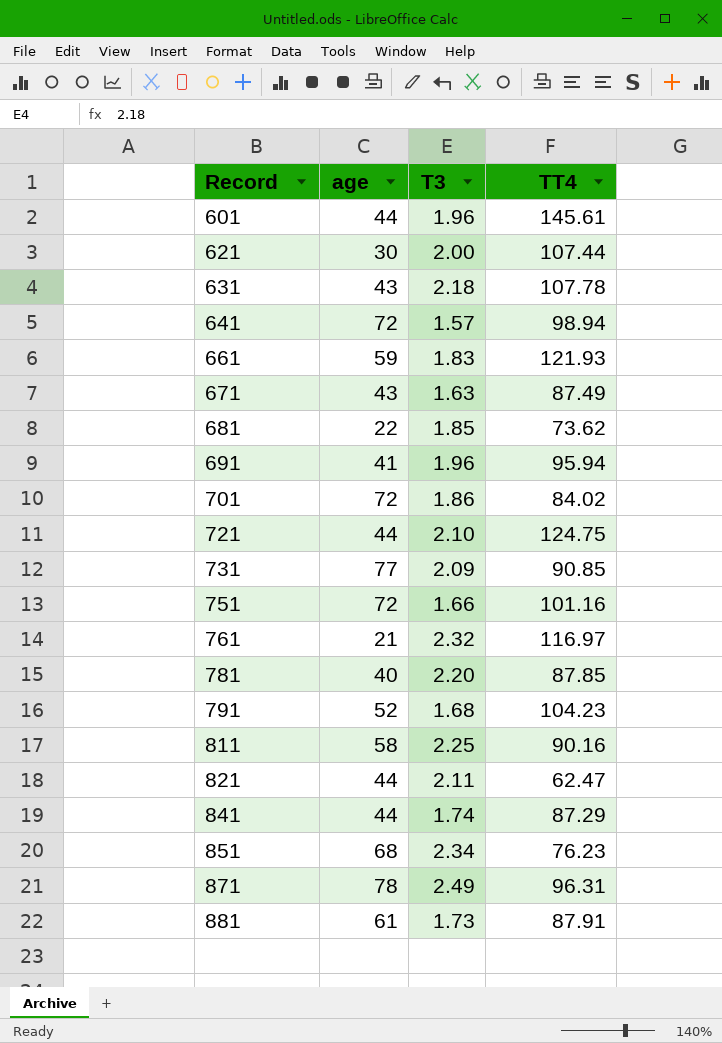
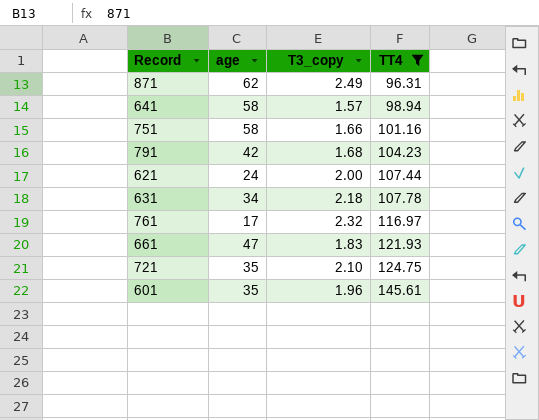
filter: none -> TT4 >= 96.31
row order: Record ascending -> TT4 ascending
column name: T3 -> T3_copy
871 | age: 78 -> 62
641 | age: 72 -> 58
751 | age: 72 -> 58
791 | age: 52 -> 42
621 | age: 30 -> 24
631 | age: 43 -> 34
761 | age: 21 -> 17
661 | age: 59 -> 47
721 | age: 44 -> 35
601 | age: 44 -> 35

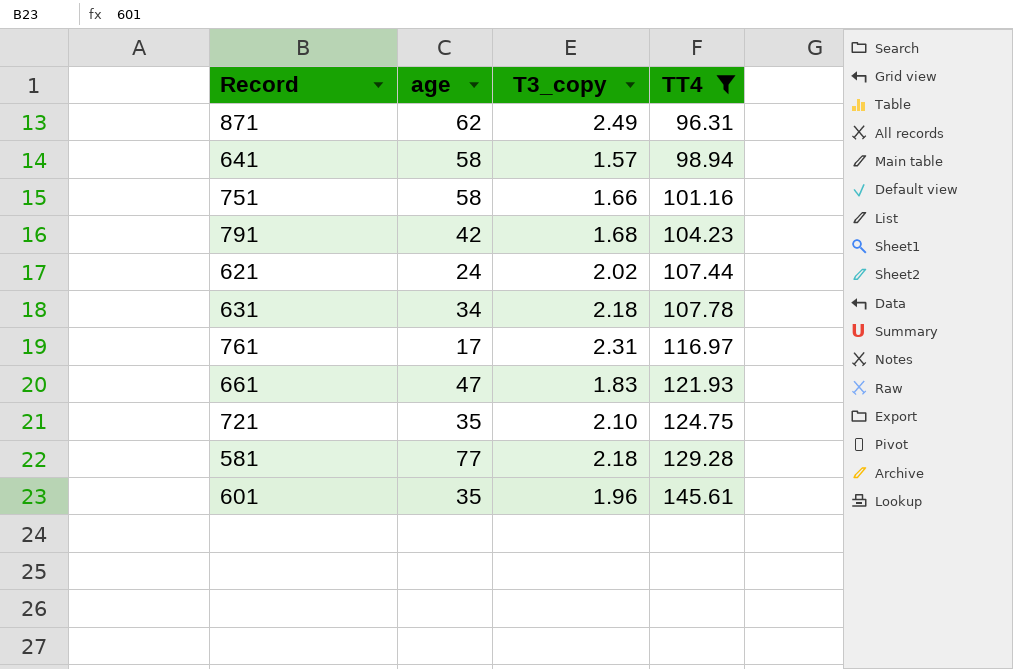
621 | T3_copy: 2.00 -> 2.02
761 | T3_copy: 2.32 -> 2.31
row 581: none -> 77 | 2.18 | 129.28

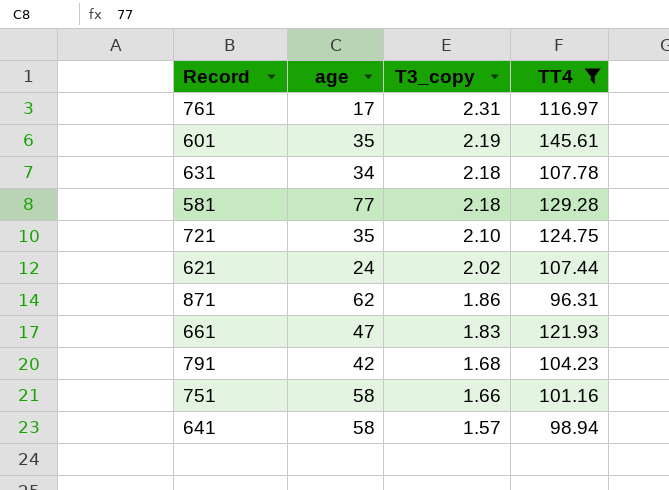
row order: TT4 ascending -> T3_copy descending
601 | T3_copy: 1.96 -> 2.19
871 | T3_copy: 2.49 -> 1.86

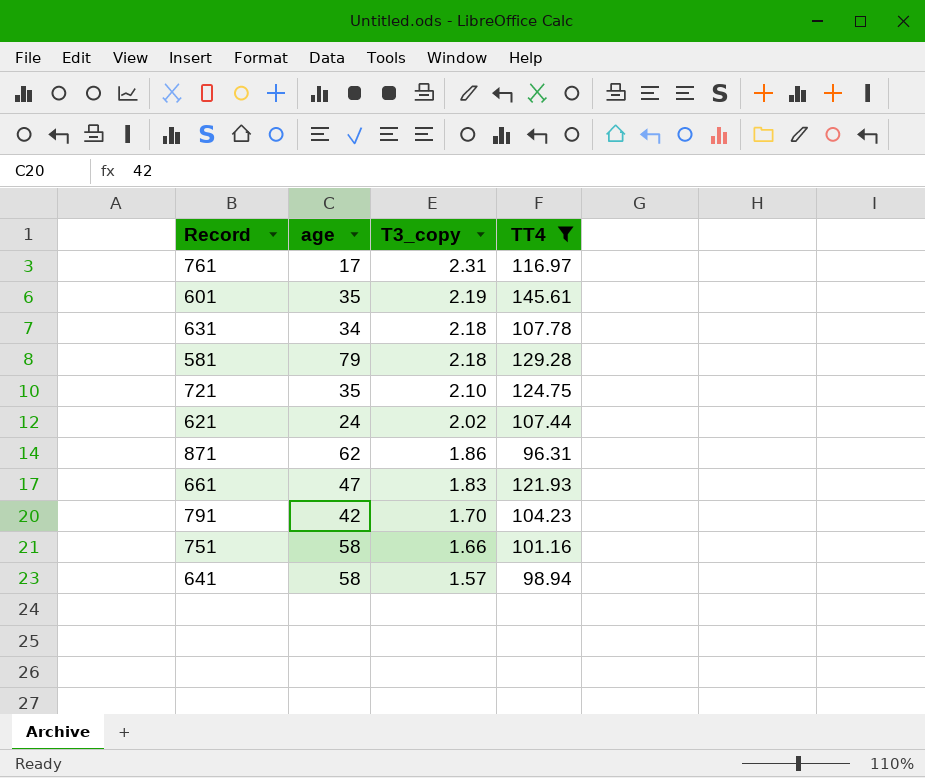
581 | age: 77 -> 79
791 | T3_copy: 1.68 -> 1.70

